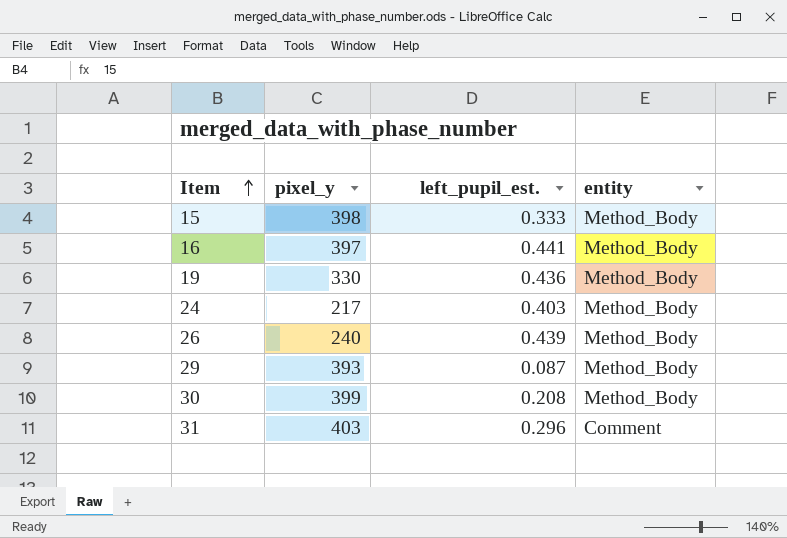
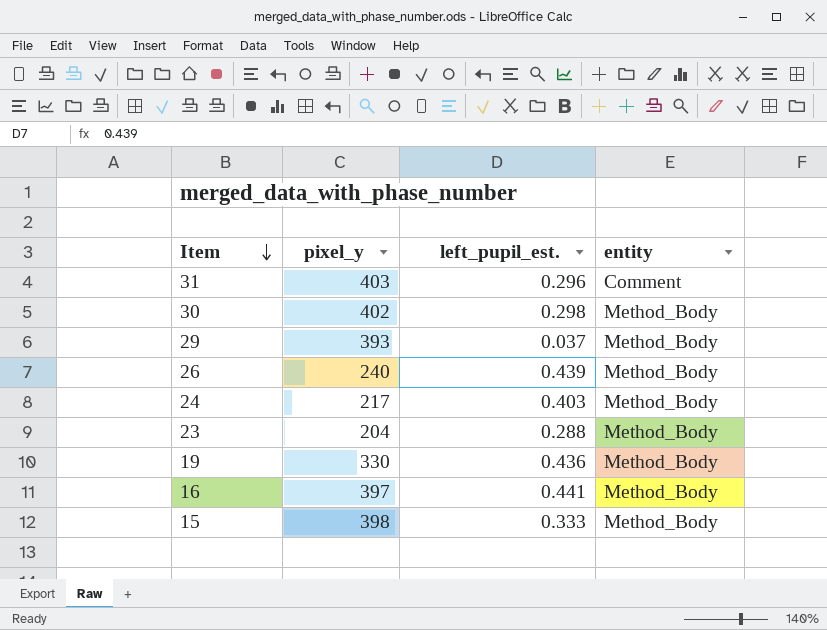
row order: Item ascending -> Item descending
30 | pixel_y: 399 -> 402
30 | left_pupil_est.: 0.208 -> 0.298
29 | left_pupil_est.: 0.087 -> 0.037
row 23: none -> 204 | 0.288 | Method_Body

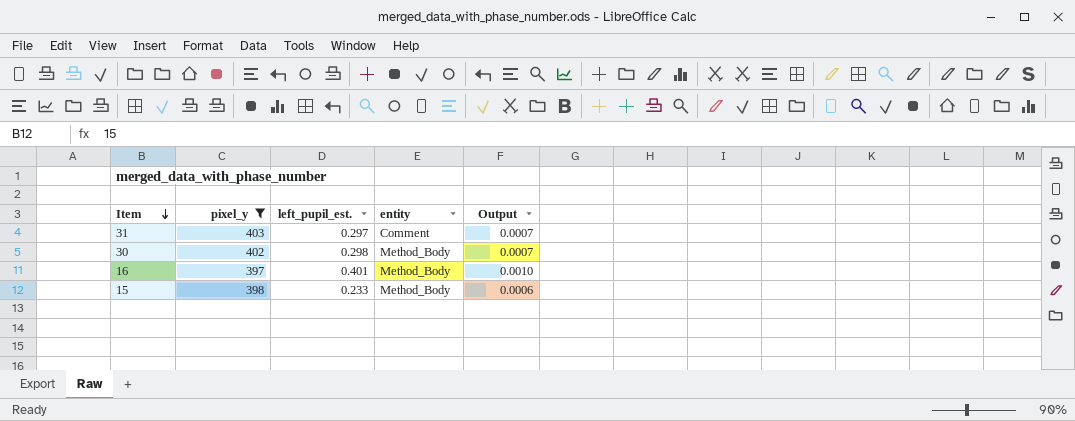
filter: none -> pixel_y >= 397
column Output | formula: none -> [left_pupil_est.] / [pixel_y]
31 | left_pupil_est.: 0.296 -> 0.297
16 | left_pupil_est.: 0.441 -> 0.401
15 | left_pupil_est.: 0.333 -> 0.233

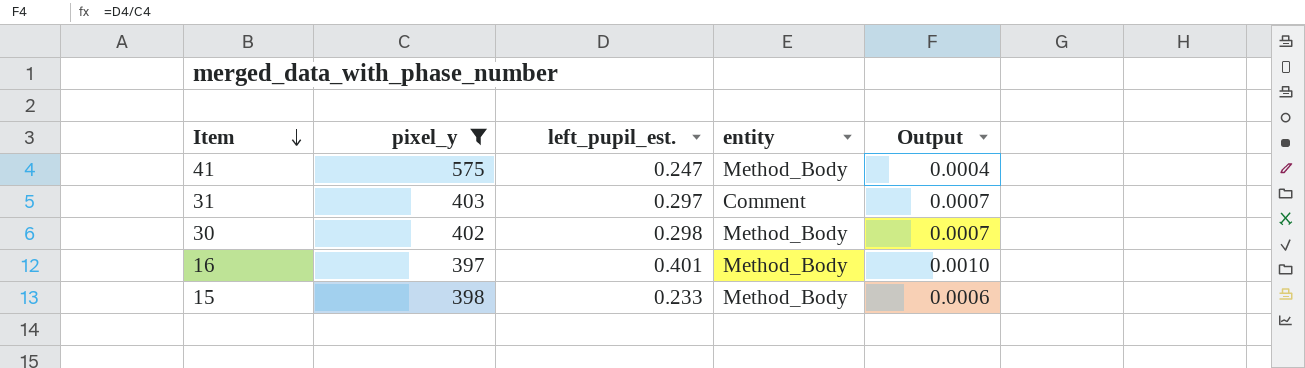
row 41: none -> 575 | 0.247 | Method_Body | 0.0004

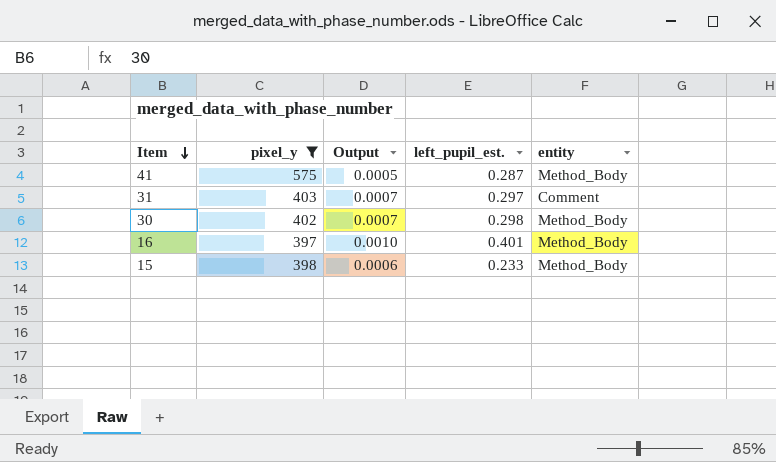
column Output | position: 5 -> 3
41 | Output: 0.0004 -> 0.0005
41 | left_pupil_est.: 0.247 -> 0.287

